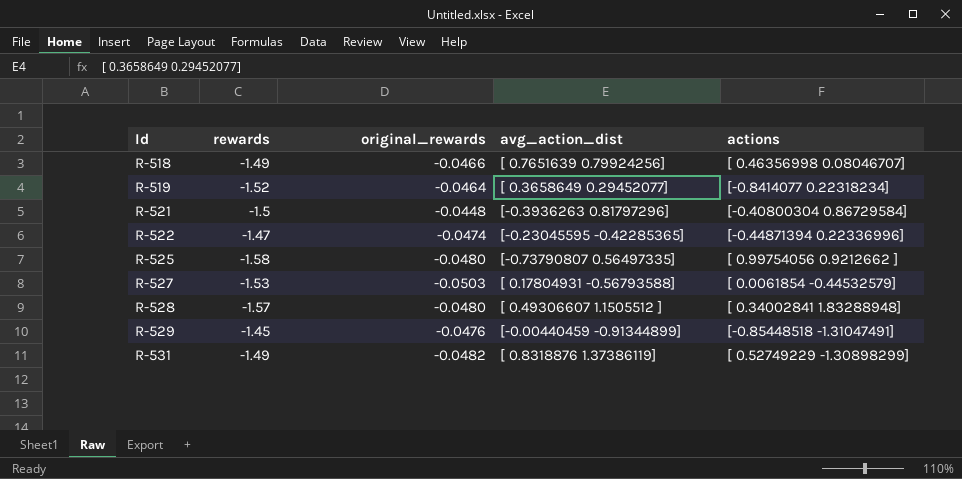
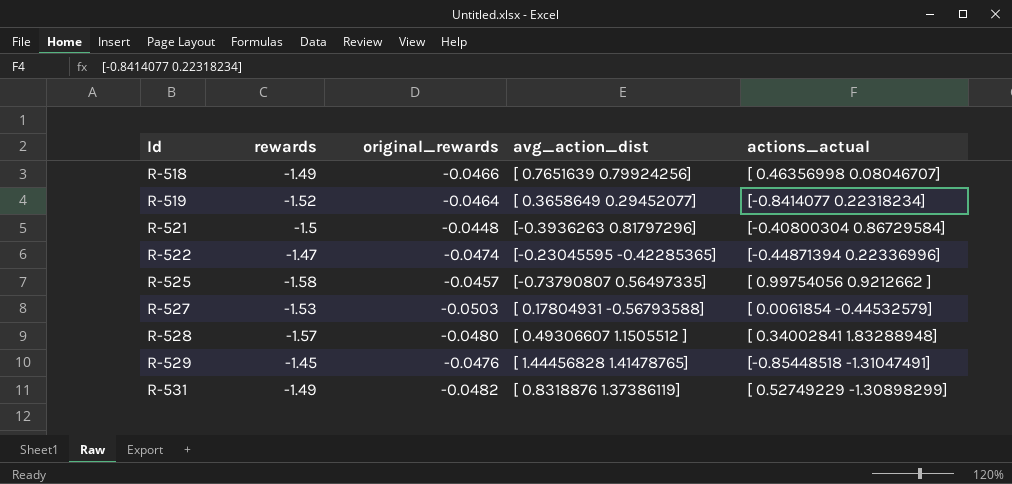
column name: actions -> actions_actual
R-525 | original_rewards: -0.0480 -> -0.0457
R-529 | avg_action_dist: [-0.00440459 -0.91344899] -> [ 1.44456828 1.41478765]

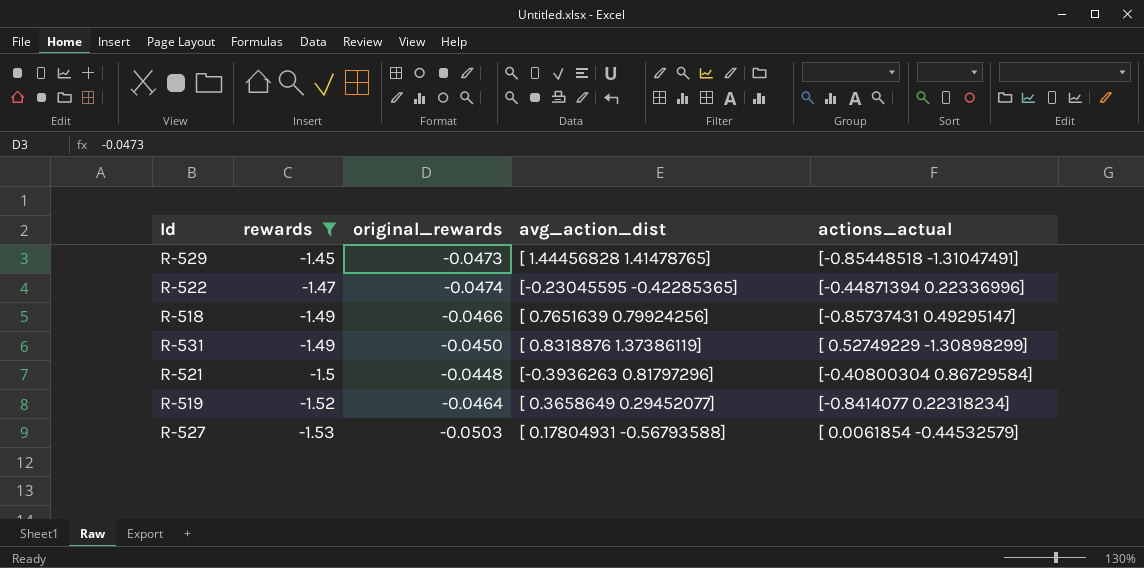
filter: none -> rewards >= -1.53
row order: Id ascending -> rewards descending
R-529 | original_rewards: -0.0476 -> -0.0473
R-518 | actions_actual: [ 0.46356998 0.08046707] -> [-0.85737431 0.49295147]
R-531 | original_rewards: -0.0482 -> -0.0450

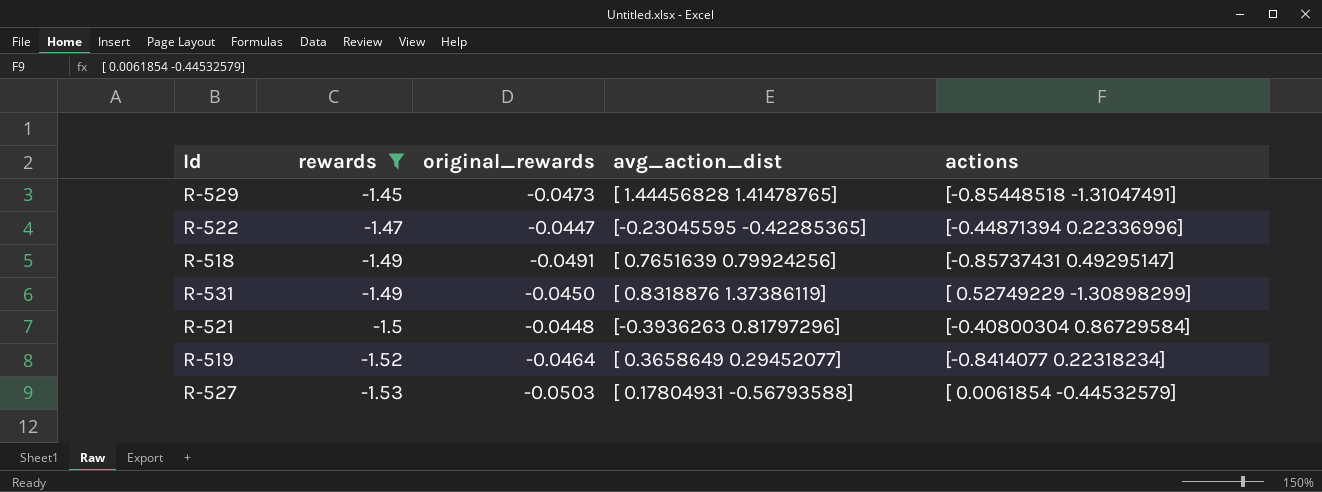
column name: actions_actual -> actions
R-522 | original_rewards: -0.0474 -> -0.0447
R-518 | original_rewards: -0.0466 -> -0.0491

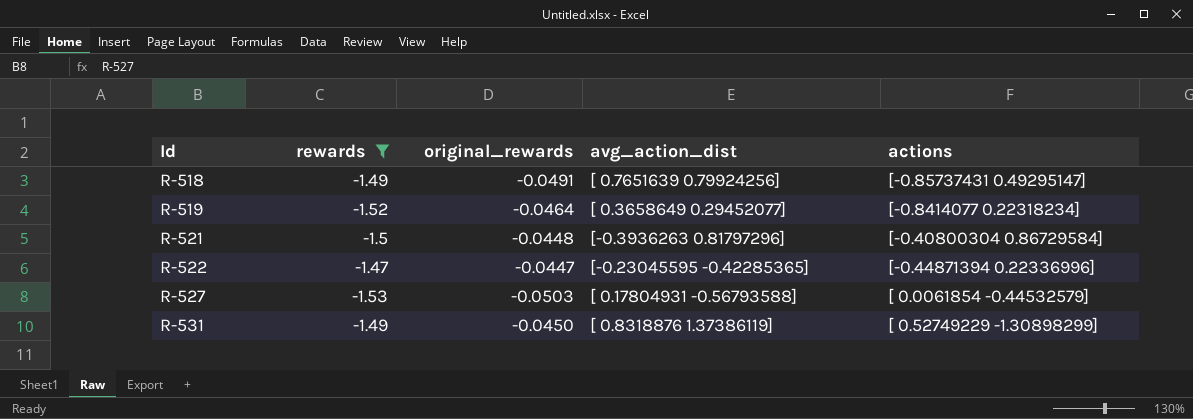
row order: rewards descending -> Id ascending
row R-529: -1.45 | -0.0473 | [ 1.44456828 1.41478765] | [-0.85448518 -1.31047491] -> none

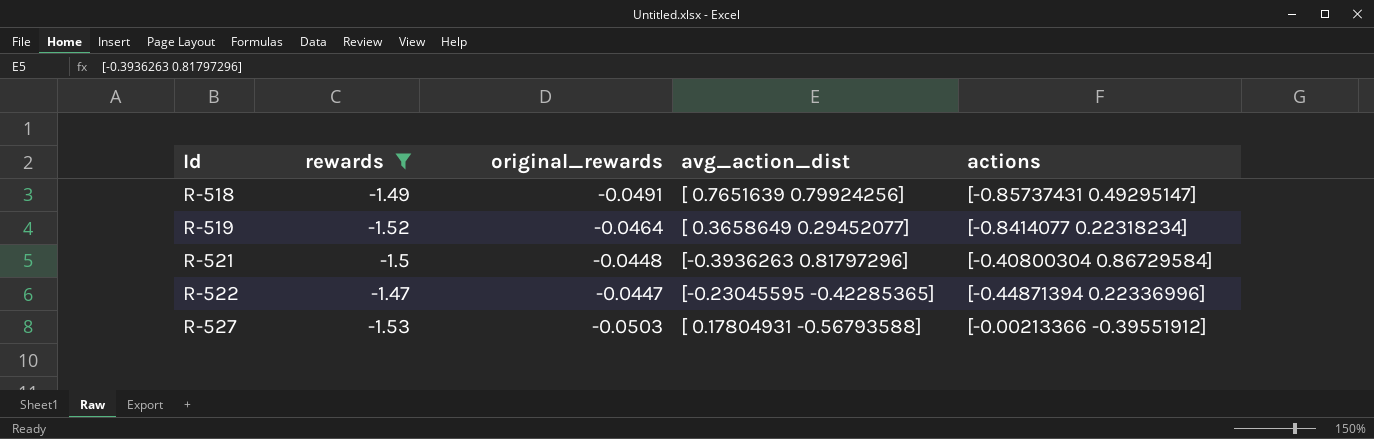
row R-531: -1.49 | -0.0450 | [ 0.8318876 1.37386119] | [ 0.52749229 -1.30898299] -> none
R-527 | actions: [ 0.0061854 -0.44532579] -> [-0.00213366 -0.39551912]

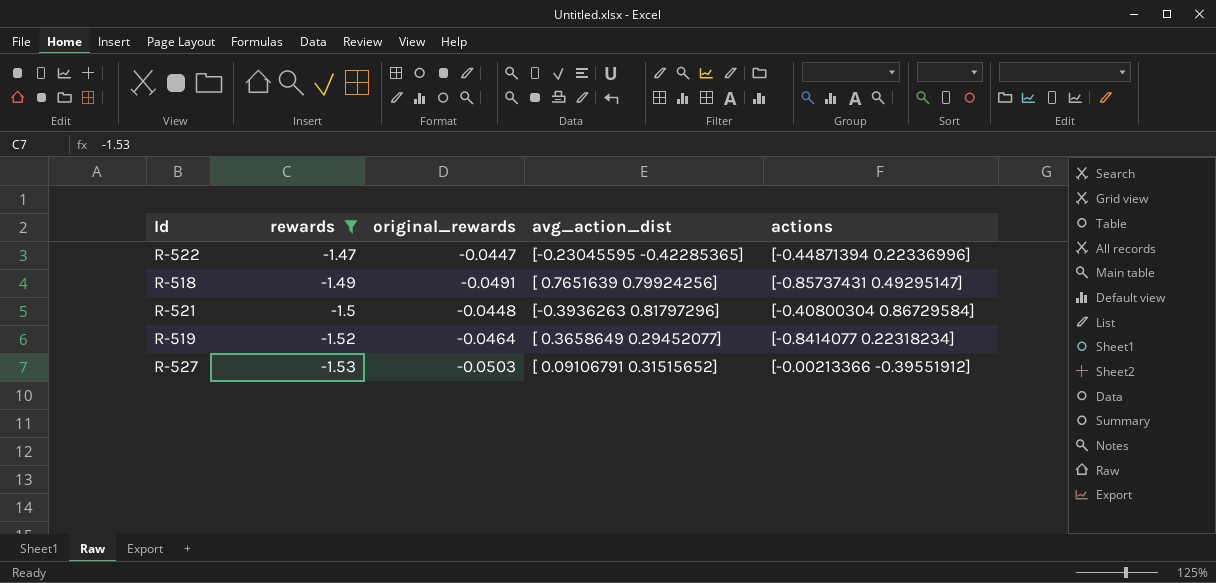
row order: Id ascending -> rewards descending
R-527 | avg_action_dist: [ 0.17804931 -0.56793588] -> [ 0.09106791 0.31515652]

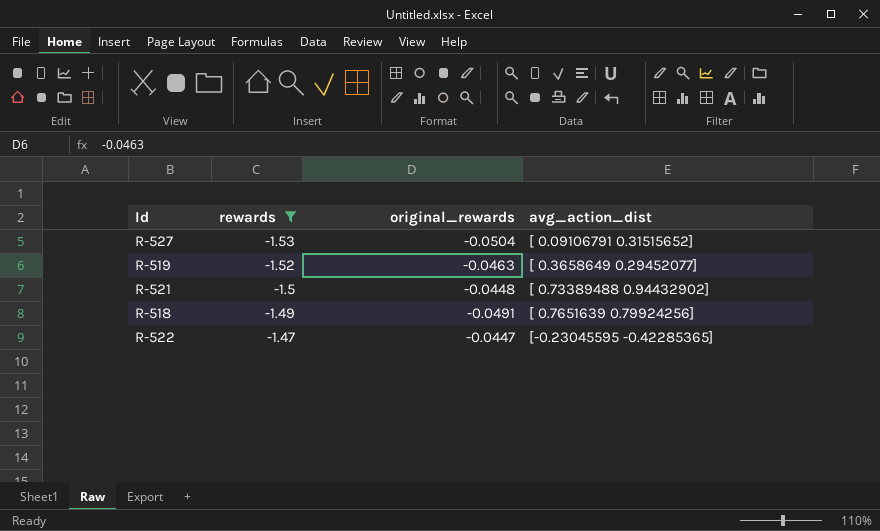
row order: rewards descending -> rewards ascending
column actions | position: 5 -> none
R-527 | original_rewards: -0.0503 -> -0.0504
R-519 | original_rewards: -0.0464 -> -0.0463
R-521 | avg_action_dist: [-0.3936263 0.81797296] -> [ 0.73389488 0.94432902]

